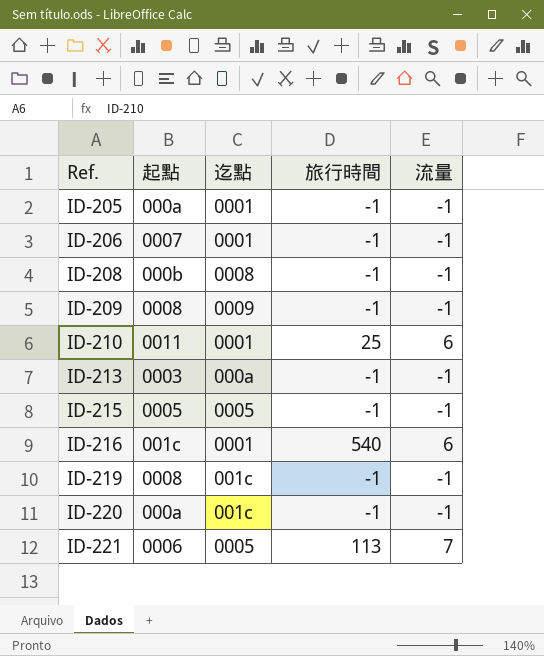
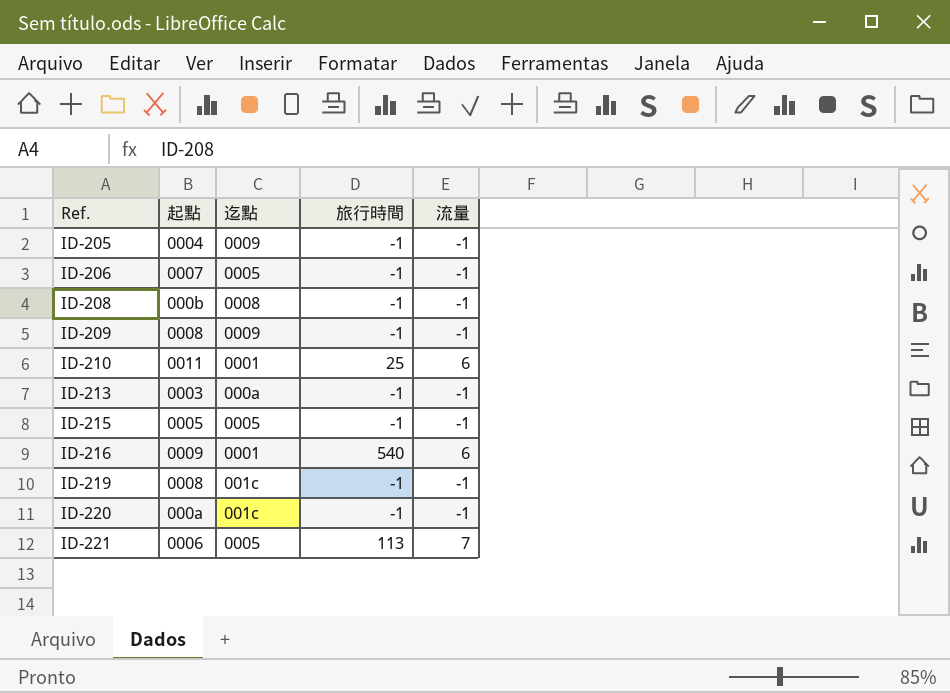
ID-205 | 起點: 000a -> 0004
ID-205 | 迄點: 0001 -> 0009
ID-206 | 迄點: 0001 -> 0005
ID-216 | 起點: 001c -> 0009

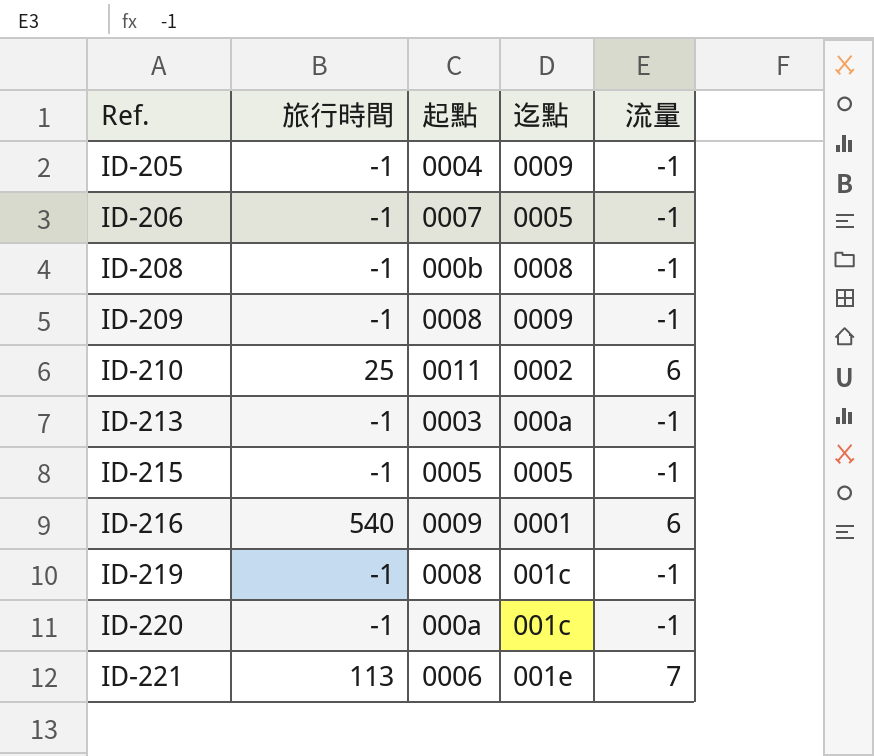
column 旅行時間 | position: 4 -> 2
ID-210 | 迄點: 0001 -> 0002
ID-221 | 迄點: 0005 -> 001e

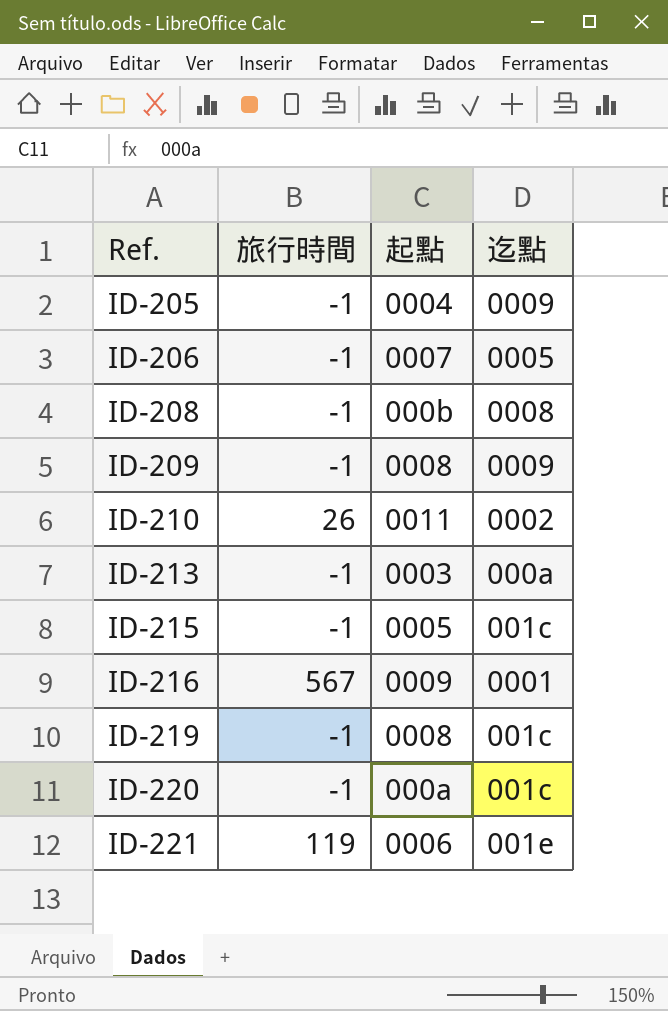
column 流量 | position: 5 -> none
ID-210 | 旅行時間: 25 -> 26
ID-215 | 迄點: 0005 -> 001c
ID-216 | 旅行時間: 540 -> 567
ID-221 | 旅行時間: 113 -> 119

